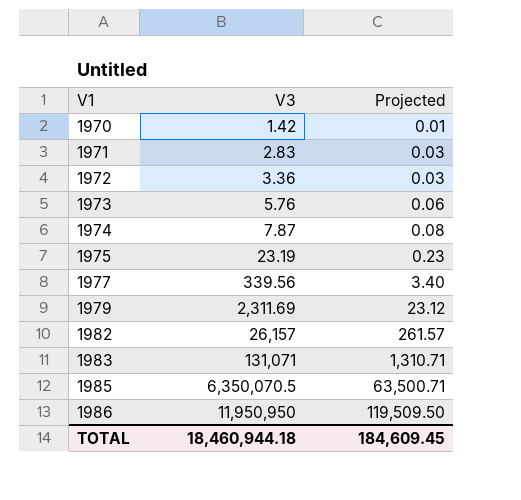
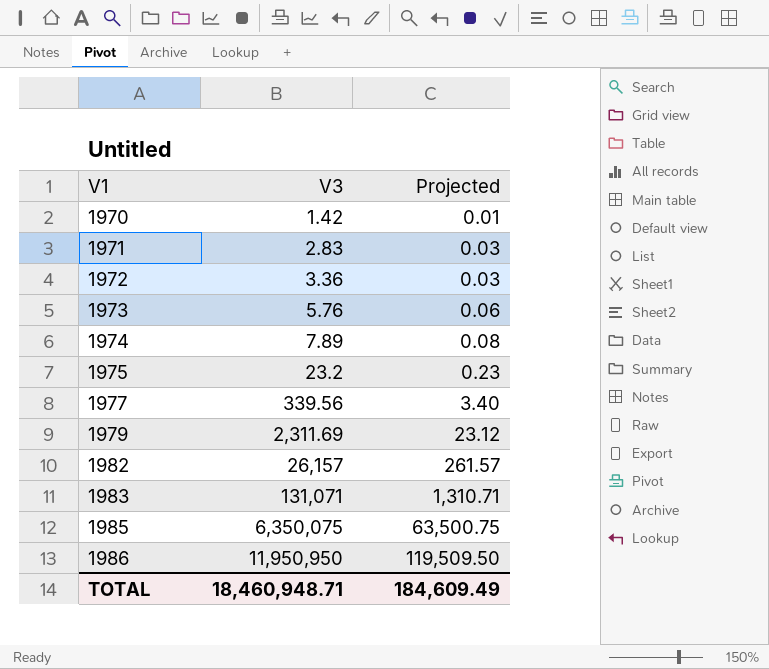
1974 | V3: 7.87 -> 7.89
1975 | V3: 23.19 -> 23.2
1985 | V3: 6,350,070.5 -> 6,350,075
1985 | Projected: 63,500.71 -> 63,500.75
TOTAL | V3: 18,460,944.18 -> 18,460,948.71
TOTAL | Projected: 184,609.45 -> 184,609.49

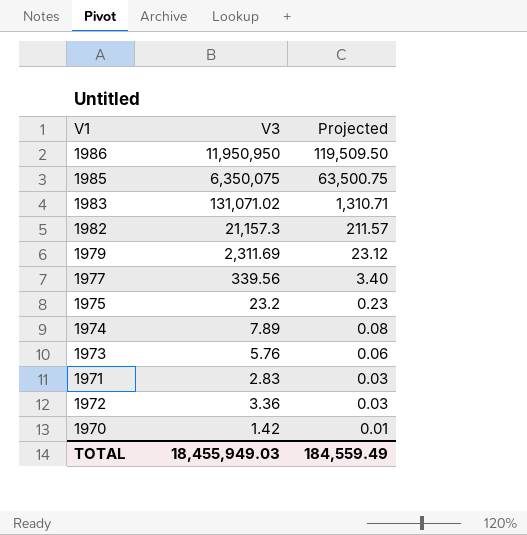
row order: V1 ascending -> Projected descending
1983 | V3: 131,071 -> 131,071.02
1982 | V3: 26,157 -> 21,157.3
1982 | Projected: 261.57 -> 211.57
TOTAL | V3: 18,460,948.71 -> 18,455,949.03
TOTAL | Projected: 184,609.49 -> 184,559.49

